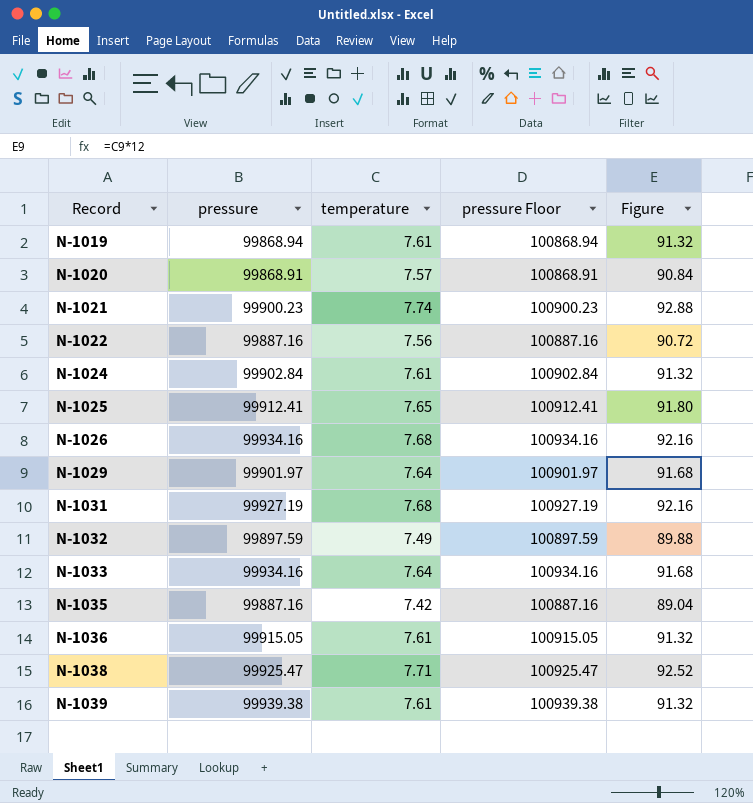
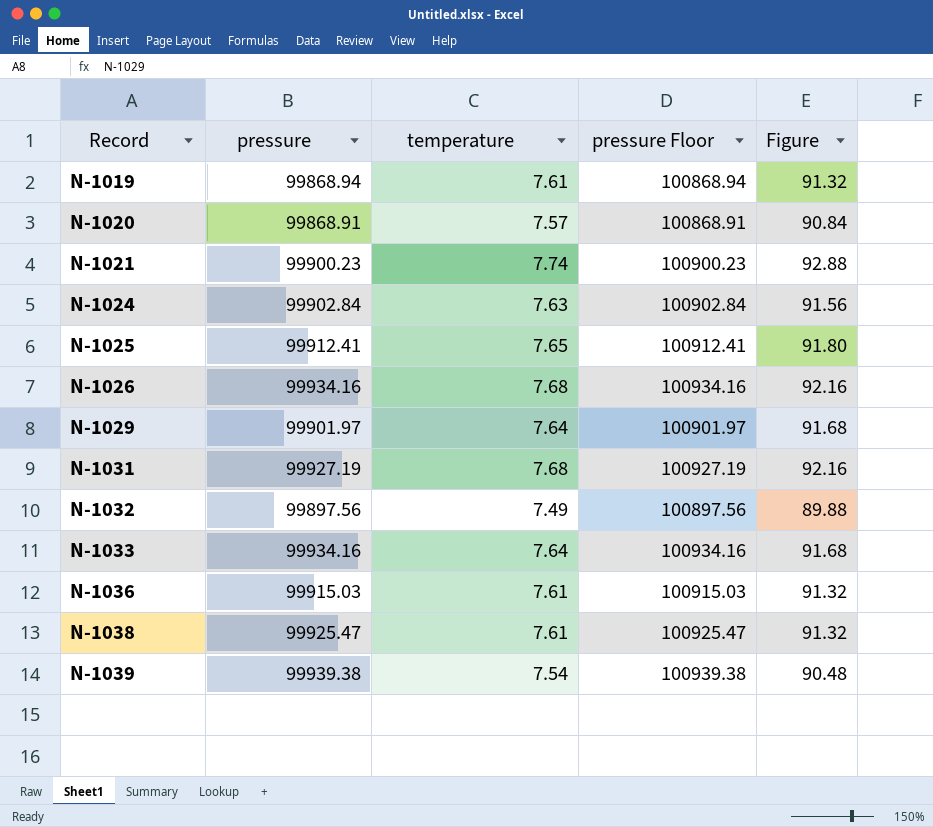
row N-1022: 99887.16 | 7.56 | 100887.16 | 90.72 -> none
row N-1035: 99887.16 | 7.42 | 100887.16 | 89.04 -> none
N-1024 | temperature: 7.61 -> 7.63
N-1024 | Figure: 91.32 -> 91.56
N-1032 | pressure: 99897.59 -> 99897.56
N-1032 | pressure Floor: 100897.59 -> 100897.56
N-1036 | pressure: 99915.05 -> 99915.03
N-1036 | pressure Floor: 100915.05 -> 100915.03
N-1038 | temperature: 7.71 -> 7.61
N-1038 | Figure: 92.52 -> 91.32
N-1039 | temperature: 7.61 -> 7.54
N-1039 | Figure: 91.32 -> 90.48

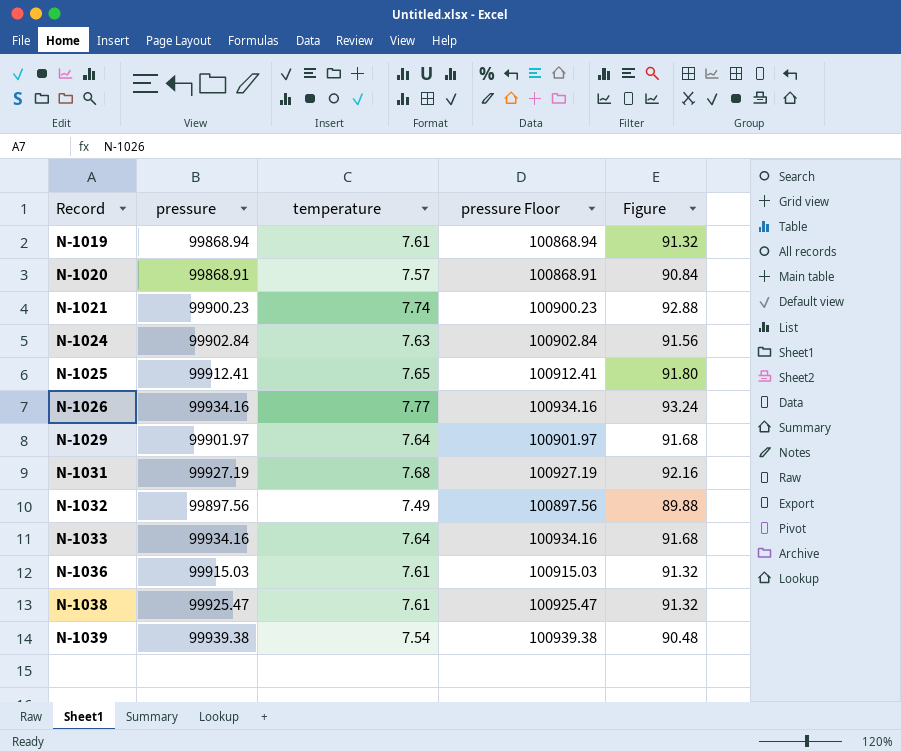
N-1026 | temperature: 7.68 -> 7.77
N-1026 | Figure: 92.16 -> 93.24

